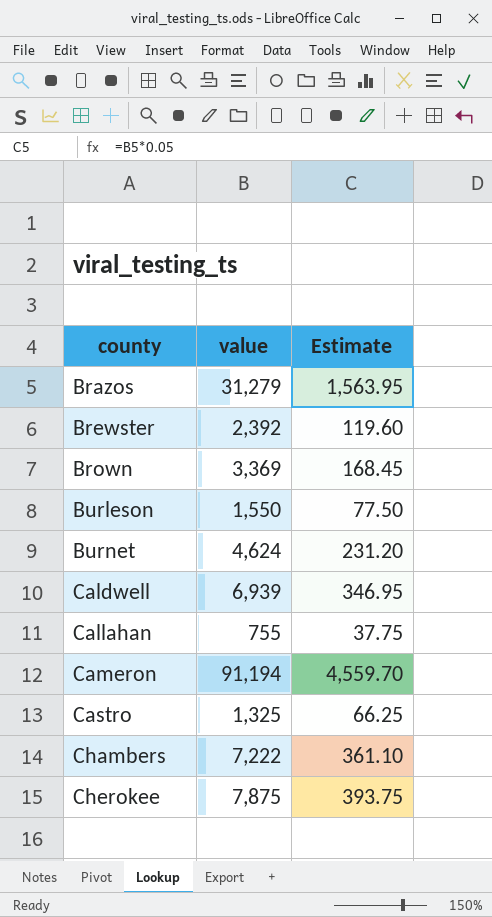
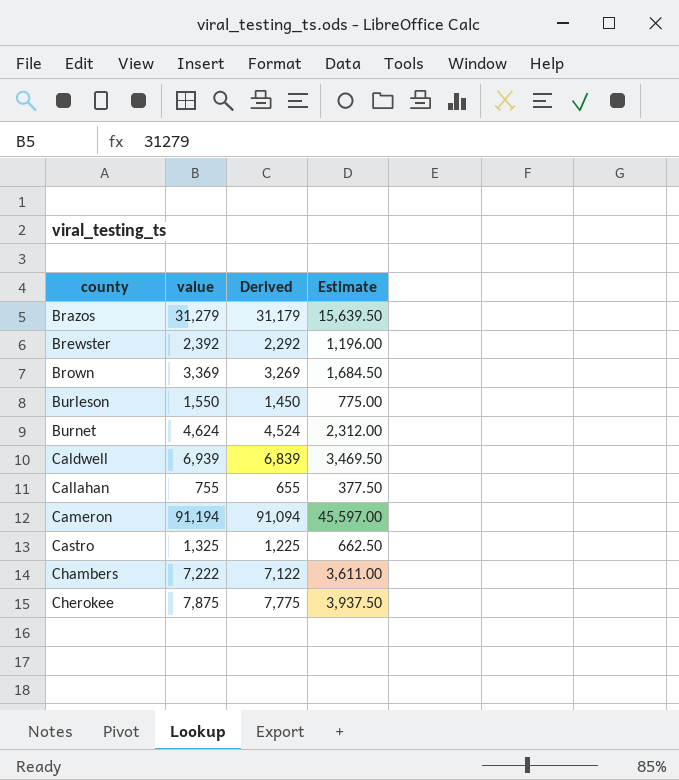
column Derived | formula: none -> [value] - 100
column Estimate | formula: [value] * 0.05 -> [value] * 0.5

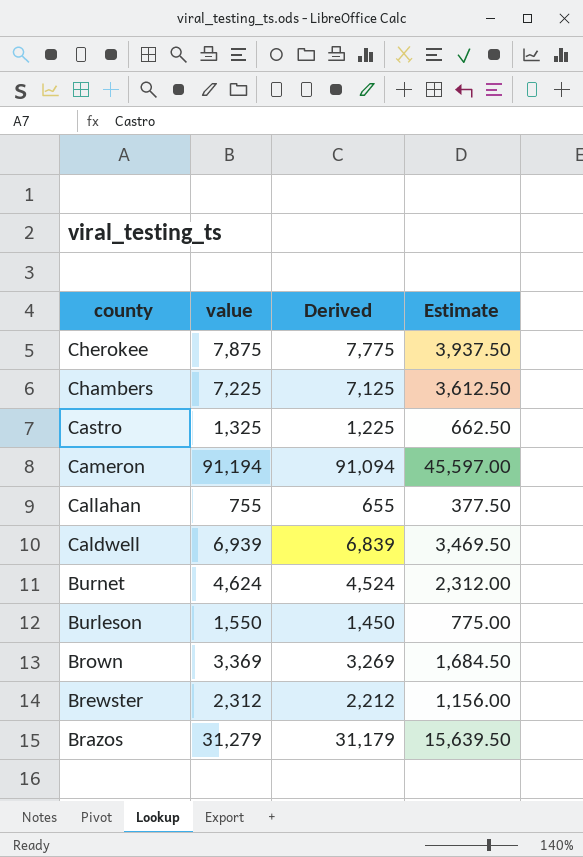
row order: county ascending -> county descending
Chambers | value: 7,222 -> 7,225
Chambers | Derived: 7,122 -> 7,125
Chambers | Estimate: 3,611.00 -> 3,612.50
Brewster | value: 2,392 -> 2,312
Brewster | Derived: 2,292 -> 2,212
Brewster | Estimate: 1,196.00 -> 1,156.00

